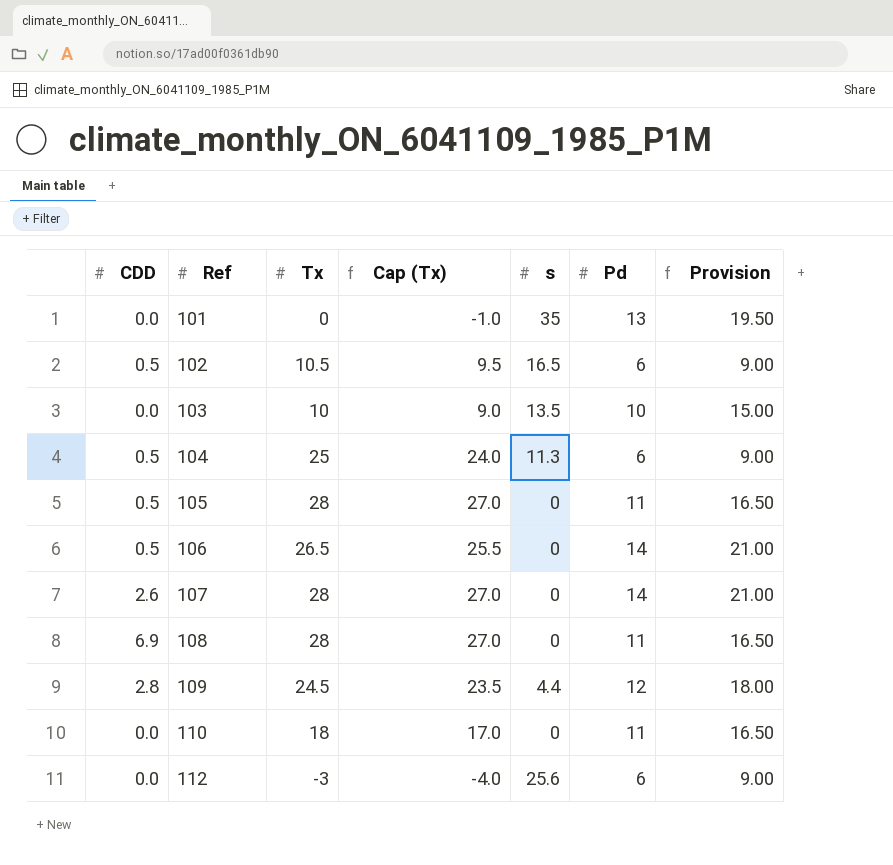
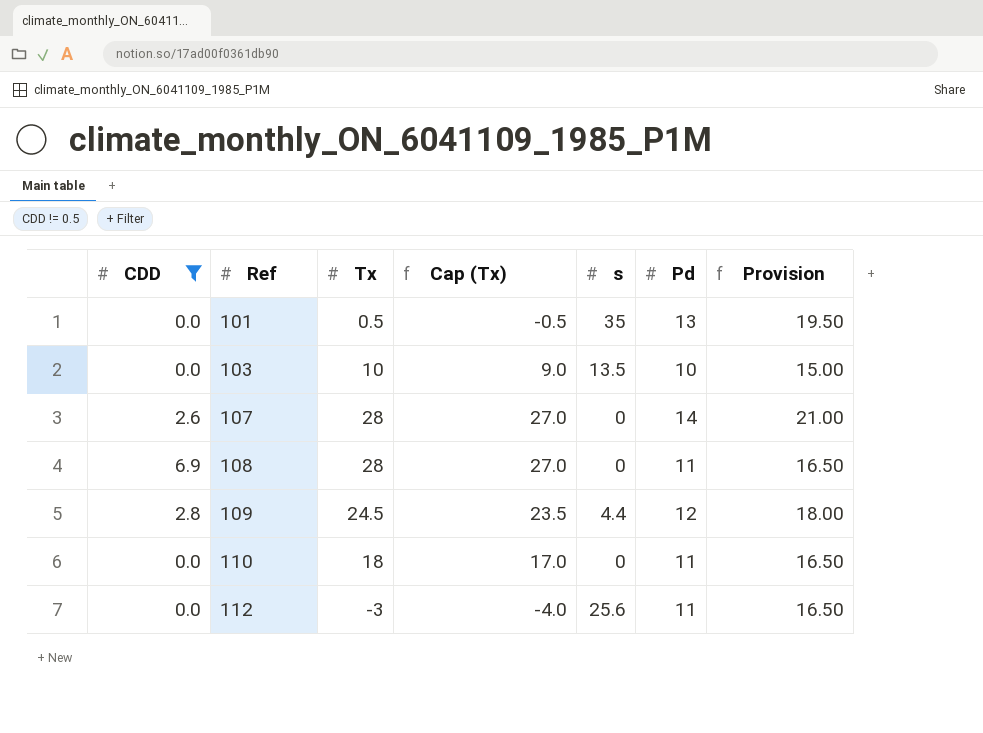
filter: none -> CDD != 0.5
101 | Tx: 0 -> 0.5
101 | Cap (Tx): -1.0 -> -0.5
112 | Pd: 6 -> 11
112 | Provision: 9.00 -> 16.50

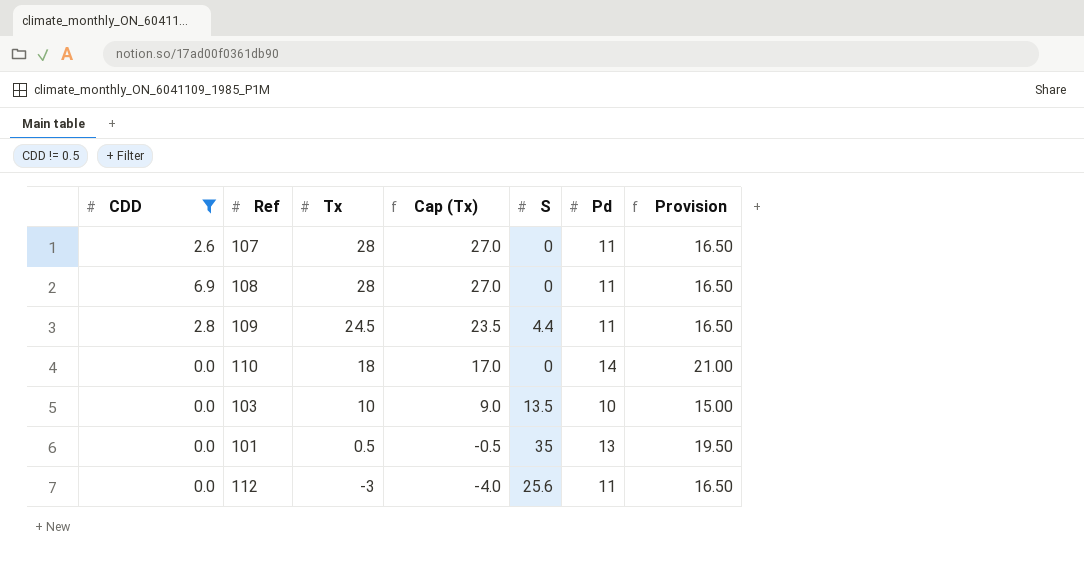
row order: Ref ascending -> Tx descending
column name: s -> S
107 | Pd: 14 -> 11
107 | Provision: 21.00 -> 16.50
109 | Pd: 12 -> 11
109 | Provision: 18.00 -> 16.50
110 | Pd: 11 -> 14
110 | Provision: 16.50 -> 21.00

